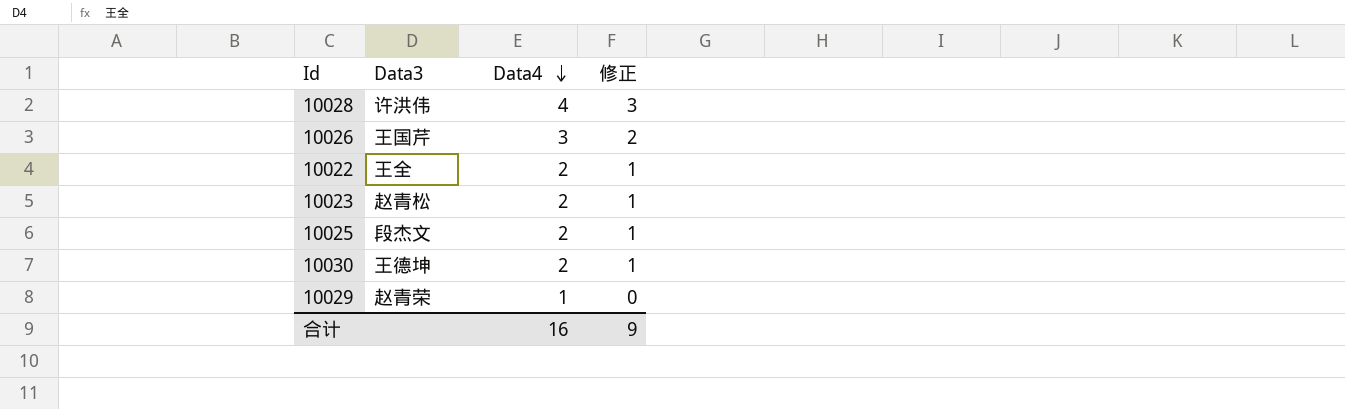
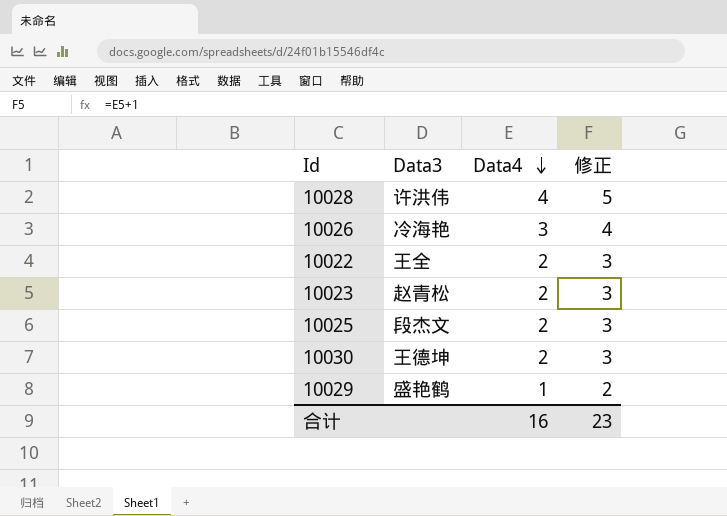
column 修正 | formula: [Data4] - 1 -> [Data4] + 1
10026 | Data3: 王国芹 -> 冷海艳
10029 | Data3: 赵青荣 -> 盛艳鹤
合计 | 修正: 9 -> 23

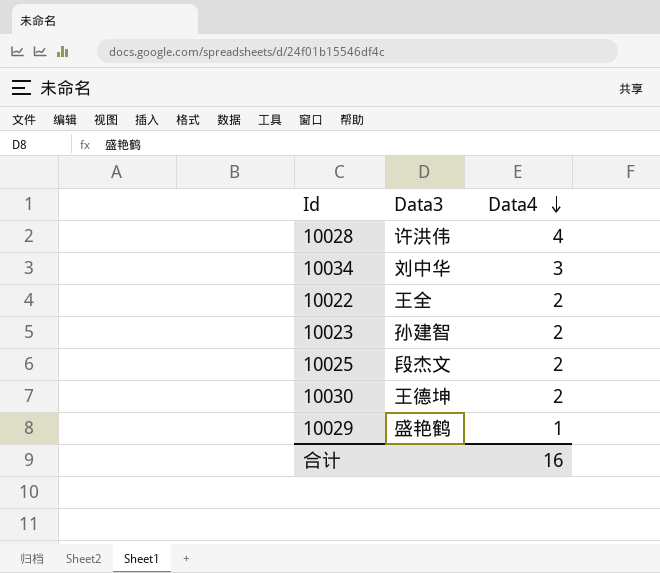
column 修正 | formula: [Data4] + 1 -> none
row 10026: 冷海艳 | 3 | 4 -> none
row 10034: none -> 刘中华 | 3
10023 | Data3: 赵青松 -> 孙建智

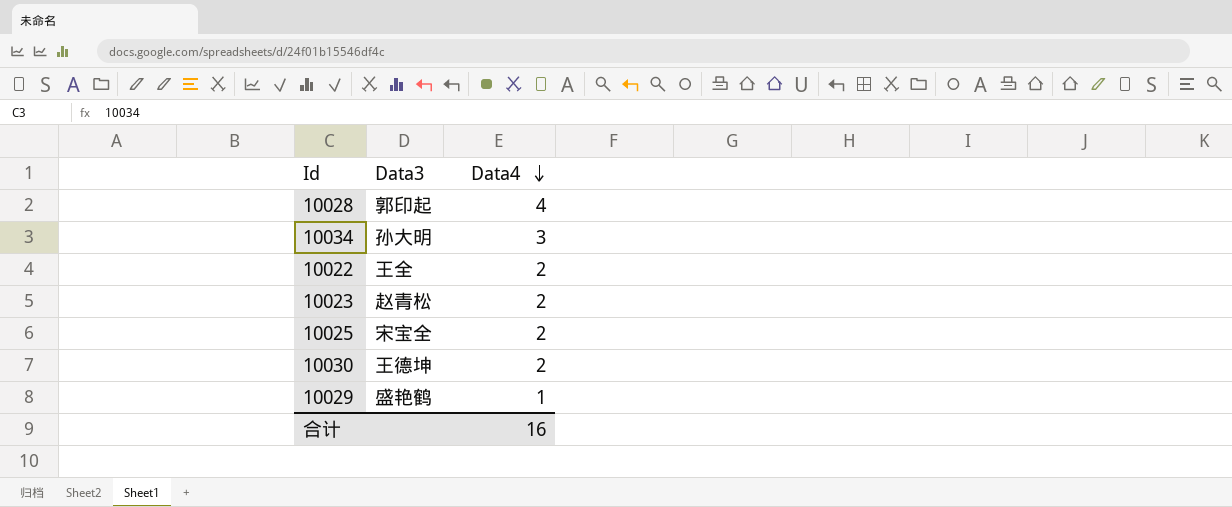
10028 | Data3: 许洪伟 -> 郭印起
10034 | Data3: 刘中华 -> 孙大明
10023 | Data3: 孙建智 -> 赵青松
10025 | Data3: 段杰文 -> 宋宝全

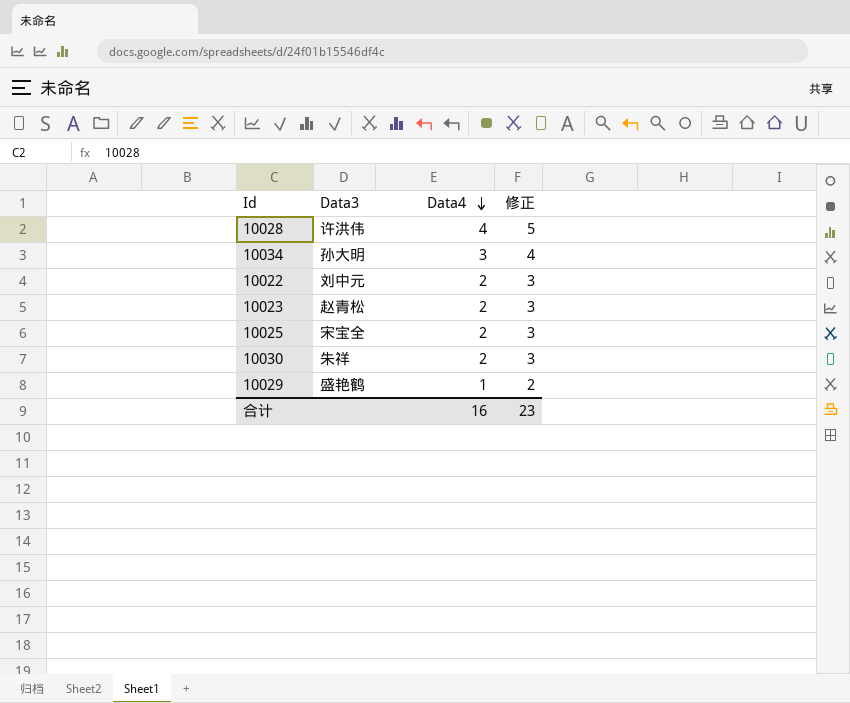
column 修正 | formula: none -> [Data4] + 1
10028 | Data3: 郭印起 -> 许洪伟
10022 | Data3: 王全 -> 刘中元
10030 | Data3: 王德坤 -> 朱祥

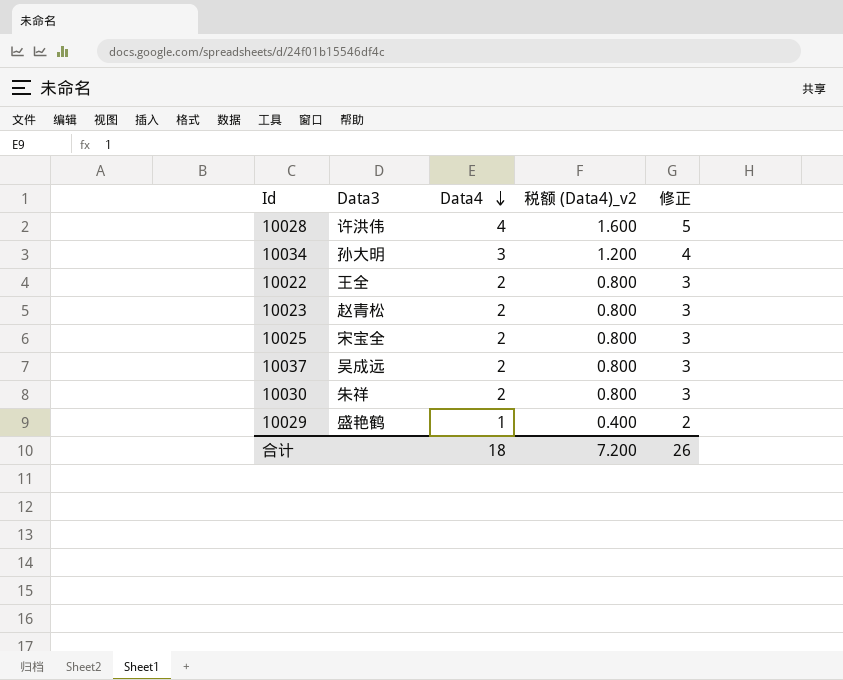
column 税额 (Data4)_v2 | formula: none -> [Data4] * 0.4
10022 | Data3: 刘中元 -> 王全
row 10037: none -> 吴成远 | 2 | 0.800 | 3
合计 | Data4: 16 -> 18
合计 | 修正: 23 -> 26

